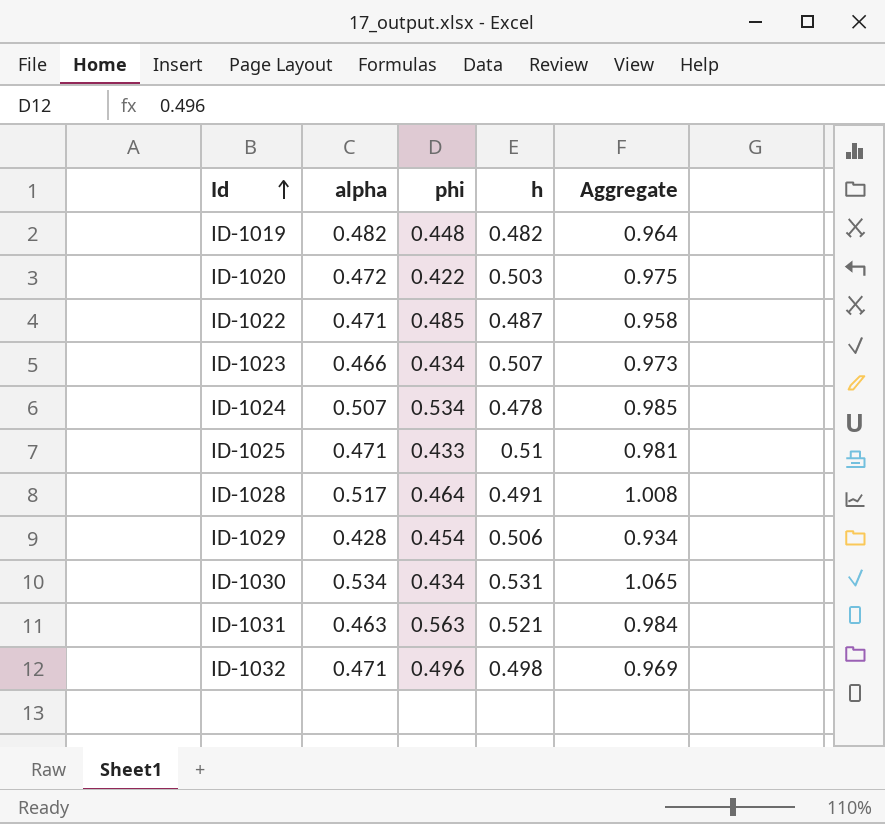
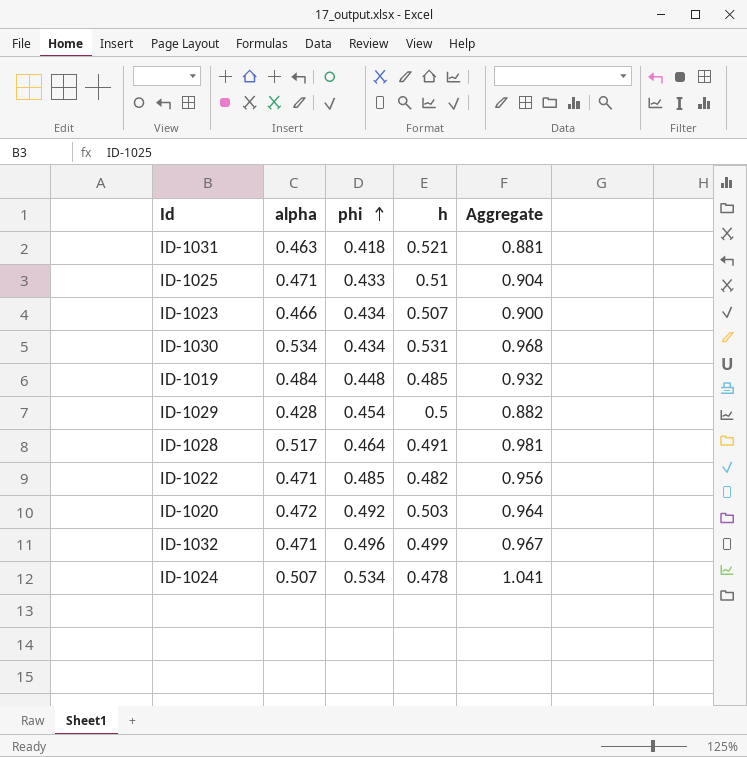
row order: Id ascending -> phi ascending
column Aggregate | formula: [alpha] + [h] -> [alpha] + [phi]
ID-1031 | phi: 0.563 -> 0.418
ID-1019 | alpha: 0.482 -> 0.484
ID-1019 | h: 0.482 -> 0.485
ID-1029 | h: 0.506 -> 0.5
ID-1022 | h: 0.487 -> 0.482
ID-1020 | phi: 0.422 -> 0.492
ID-1032 | h: 0.498 -> 0.499

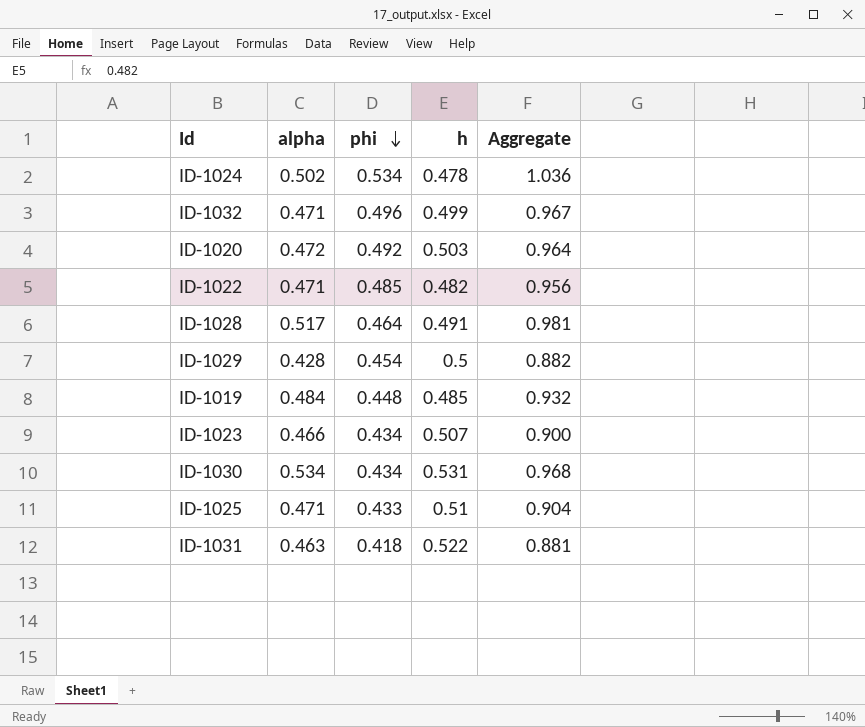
row order: phi ascending -> phi descending
ID-1024 | alpha: 0.507 -> 0.502
ID-1024 | Aggregate: 1.041 -> 1.036
ID-1031 | h: 0.521 -> 0.522

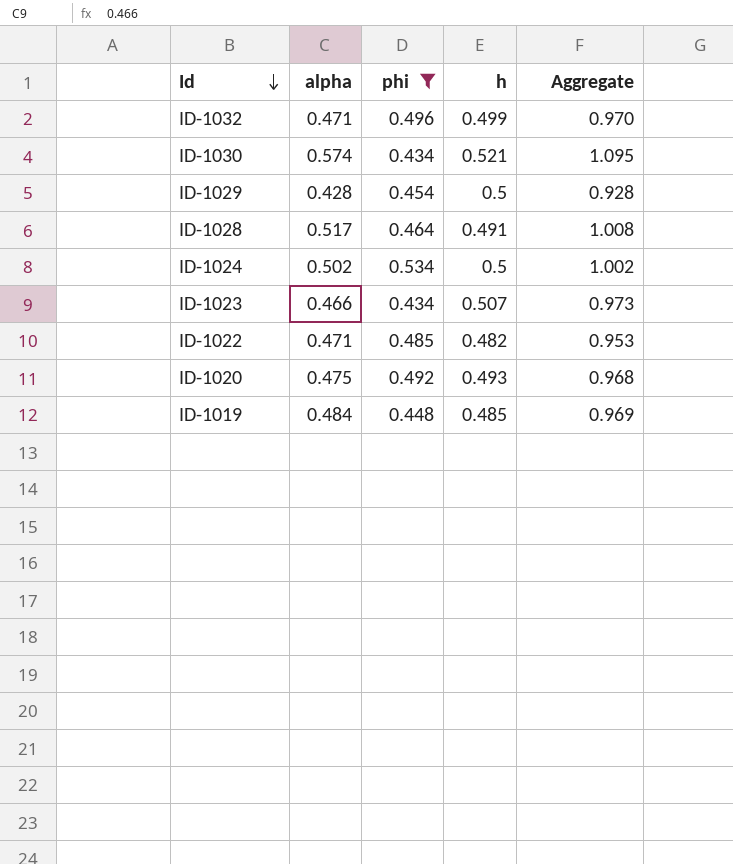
filter: none -> phi >= 0.434
row order: phi descending -> Id descending
column Aggregate | formula: [alpha] + [phi] -> [alpha] + [h]
ID-1030 | alpha: 0.534 -> 0.574
ID-1030 | h: 0.531 -> 0.521
ID-1024 | h: 0.478 -> 0.5
ID-1020 | alpha: 0.472 -> 0.475
ID-1020 | h: 0.503 -> 0.493

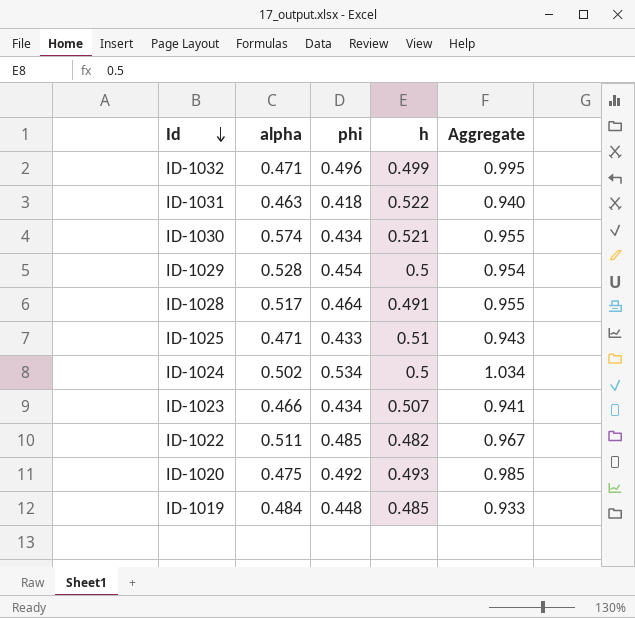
filter: phi >= 0.434 -> none
column Aggregate | formula: [alpha] + [h] -> [phi] + [h]
ID-1029 | alpha: 0.428 -> 0.528
ID-1022 | alpha: 0.471 -> 0.511

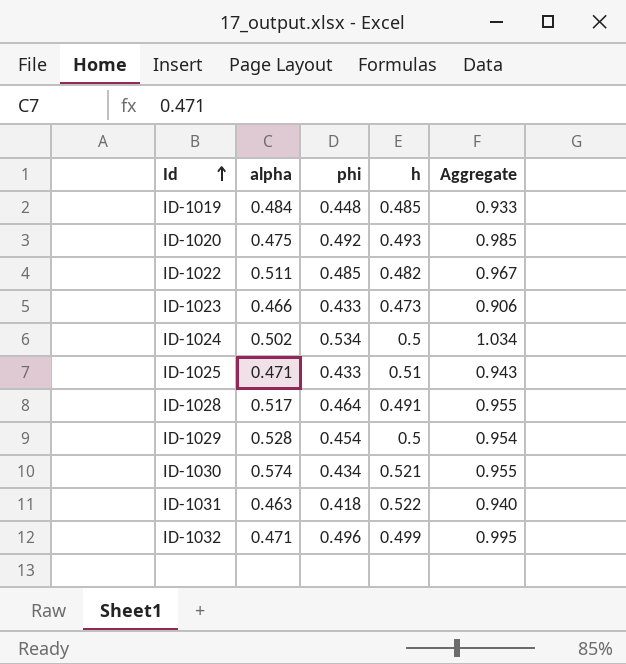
row order: Id descending -> Id ascending
ID-1023 | phi: 0.434 -> 0.433
ID-1023 | h: 0.507 -> 0.473
ID-1023 | Aggregate: 0.941 -> 0.906

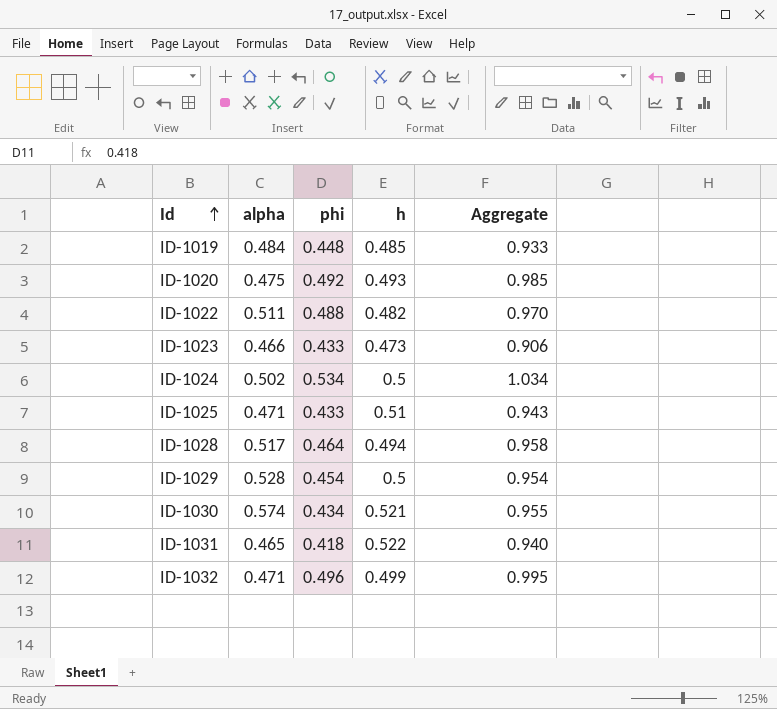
ID-1022 | phi: 0.485 -> 0.488
ID-1022 | Aggregate: 0.967 -> 0.970
ID-1028 | h: 0.491 -> 0.494
ID-1028 | Aggregate: 0.955 -> 0.958
ID-1031 | alpha: 0.463 -> 0.465

